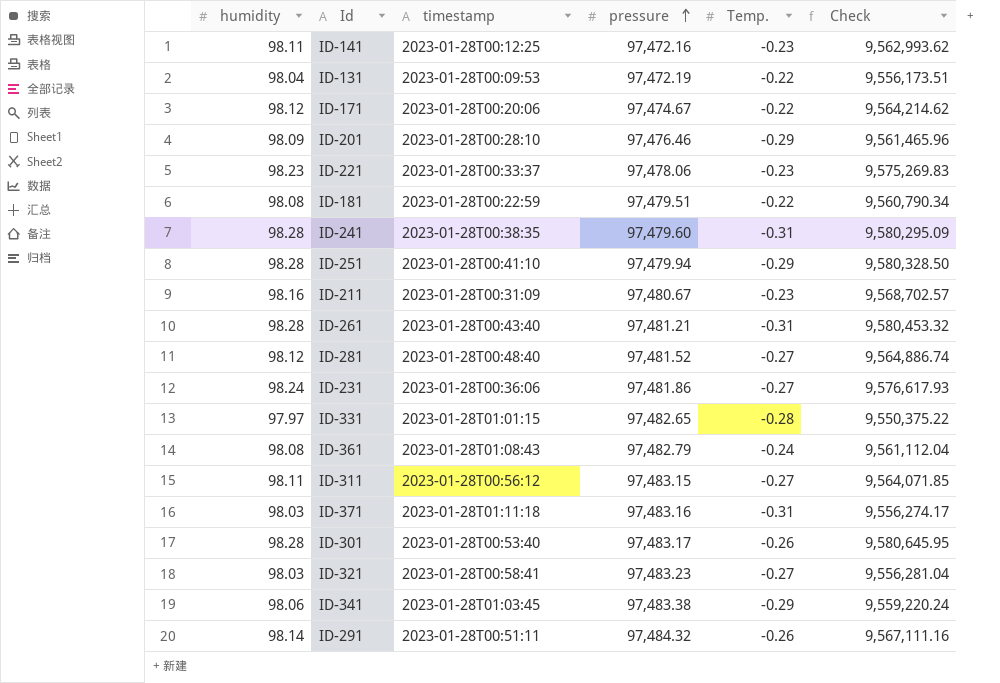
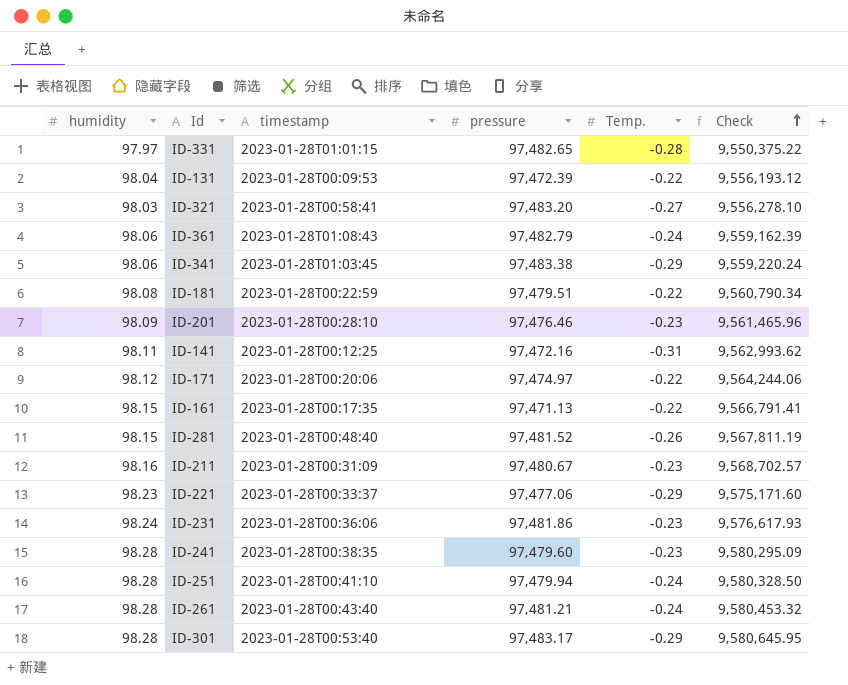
row order: pressure ascending -> Check ascending
row ID-311: 98.11 | 2023-01-28T00:56:12 | 97,483.15 | -0.27 | 9,564,071.85 -> none
row ID-371: 98.03 | 2023-01-28T01:11:18 | 97,483.16 | -0.31 | 9,556,274.17 -> none
row ID-291: 98.14 | 2023-01-28T00:51:11 | 97,484.32 | -0.26 | 9,567,111.16 -> none
ID-131 | pressure: 97,472.19 -> 97,472.39
ID-131 | Check: 9,556,173.51 -> 9,556,193.12
ID-321 | pressure: 97,483.23 -> 97,483.20
ID-321 | Check: 9,556,281.04 -> 9,556,278.10
ID-361 | humidity: 98.08 -> 98.06
ID-361 | Check: 9,561,112.04 -> 9,559,162.39
ID-201 | Temp.: -0.29 -> -0.23
ID-141 | Temp.: -0.23 -> -0.31
ID-171 | pressure: 97,474.67 -> 97,474.97
ID-171 | Check: 9,564,214.62 -> 9,564,244.06
row ID-161: none -> 98.15 | 2023-01-28T00:17:35 | 97,471.13 | -0.22 | 9,566,791.41
ID-281 | humidity: 98.12 -> 98.15
ID-281 | Temp.: -0.27 -> -0.26
ID-281 | Check: 9,564,886.74 -> 9,567,811.19
ID-221 | pressure: 97,478.06 -> 97,477.06
ID-221 | Temp.: -0.23 -> -0.29
ID-221 | Check: 9,575,269.83 -> 9,575,171.60
ID-231 | Temp.: -0.27 -> -0.23
ID-241 | Temp.: -0.31 -> -0.23
ID-251 | Temp.: -0.29 -> -0.24
ID-261 | Temp.: -0.31 -> -0.24
ID-301 | Temp.: -0.26 -> -0.29

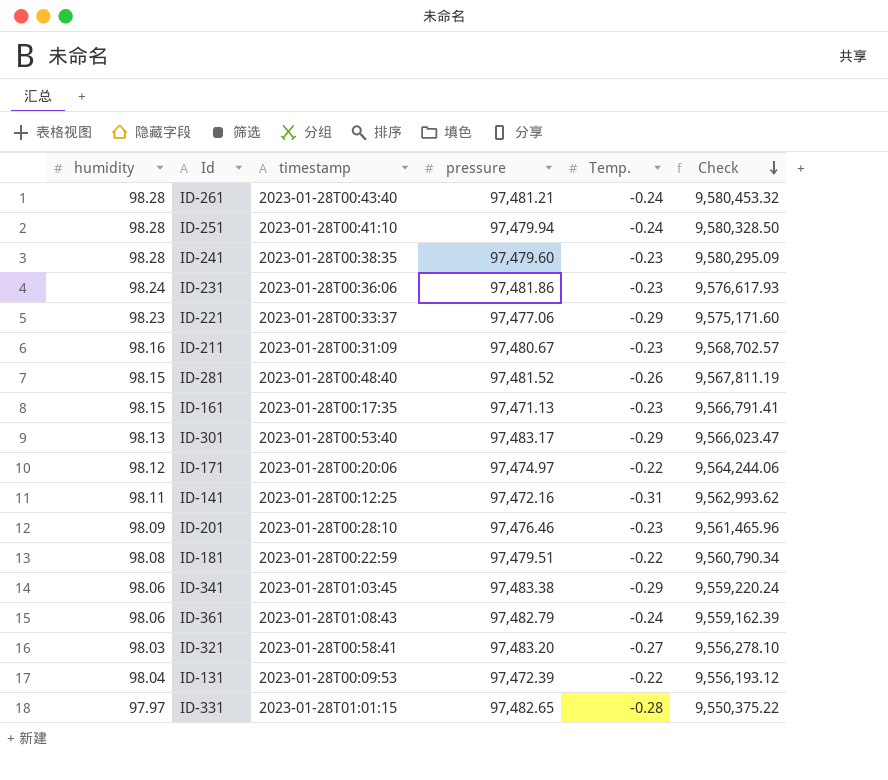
row order: Check ascending -> Check descending
ID-161 | Temp.: -0.22 -> -0.23
ID-301 | humidity: 98.28 -> 98.13
ID-301 | Check: 9,580,645.95 -> 9,566,023.47

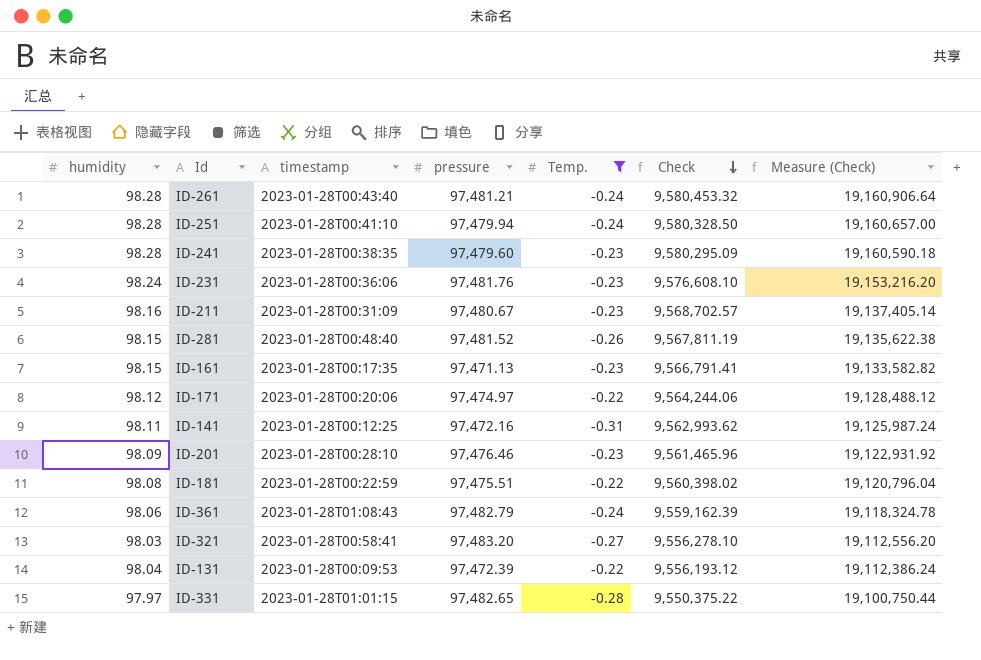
filter: none -> Temp. != -0.29
column Measure (Check) | formula: none -> [Check] * 2
ID-231 | pressure: 97,481.86 -> 97,481.76
ID-231 | Check: 9,576,617.93 -> 9,576,608.10
ID-181 | pressure: 97,479.51 -> 97,475.51
ID-181 | Check: 9,560,790.34 -> 9,560,398.02

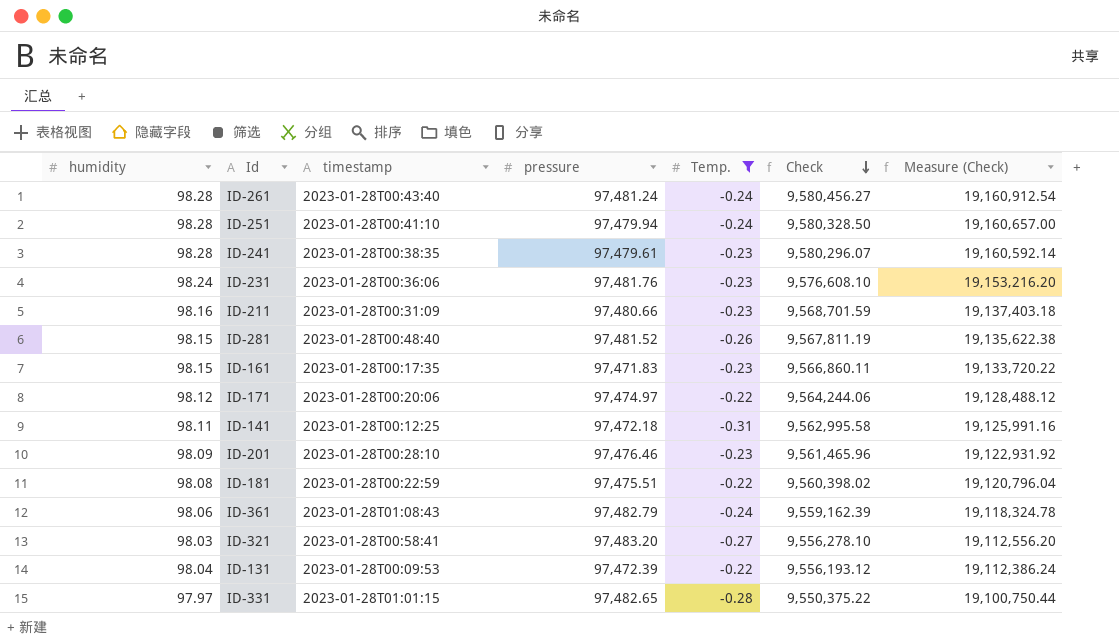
ID-261 | pressure: 97,481.21 -> 97,481.24
ID-261 | Check: 9,580,453.32 -> 9,580,456.27
ID-261 | Measure (Check): 19,160,906.64 -> 19,160,912.54
ID-241 | pressure: 97,479.60 -> 97,479.61
ID-241 | Check: 9,580,295.09 -> 9,580,296.07
ID-241 | Measure (Check): 19,160,590.18 -> 19,160,592.14
ID-211 | pressure: 97,480.67 -> 97,480.66
ID-211 | Check: 9,568,702.57 -> 9,568,701.59
ID-211 | Measure (Check): 19,137,405.14 -> 19,137,403.18
ID-161 | pressure: 97,471.13 -> 97,471.83
ID-161 | Check: 9,566,791.41 -> 9,566,860.11
ID-161 | Measure (Check): 19,133,582.82 -> 19,133,720.22
ID-141 | pressure: 97,472.16 -> 97,472.18
ID-141 | Check: 9,562,993.62 -> 9,562,995.58
ID-141 | Measure (Check): 19,125,987.24 -> 19,125,991.16

